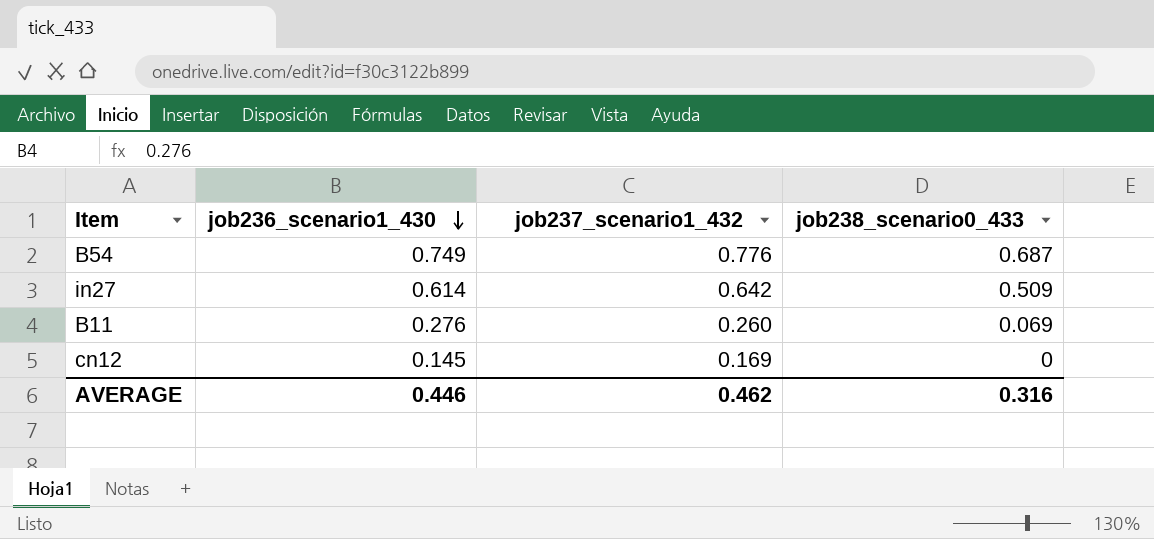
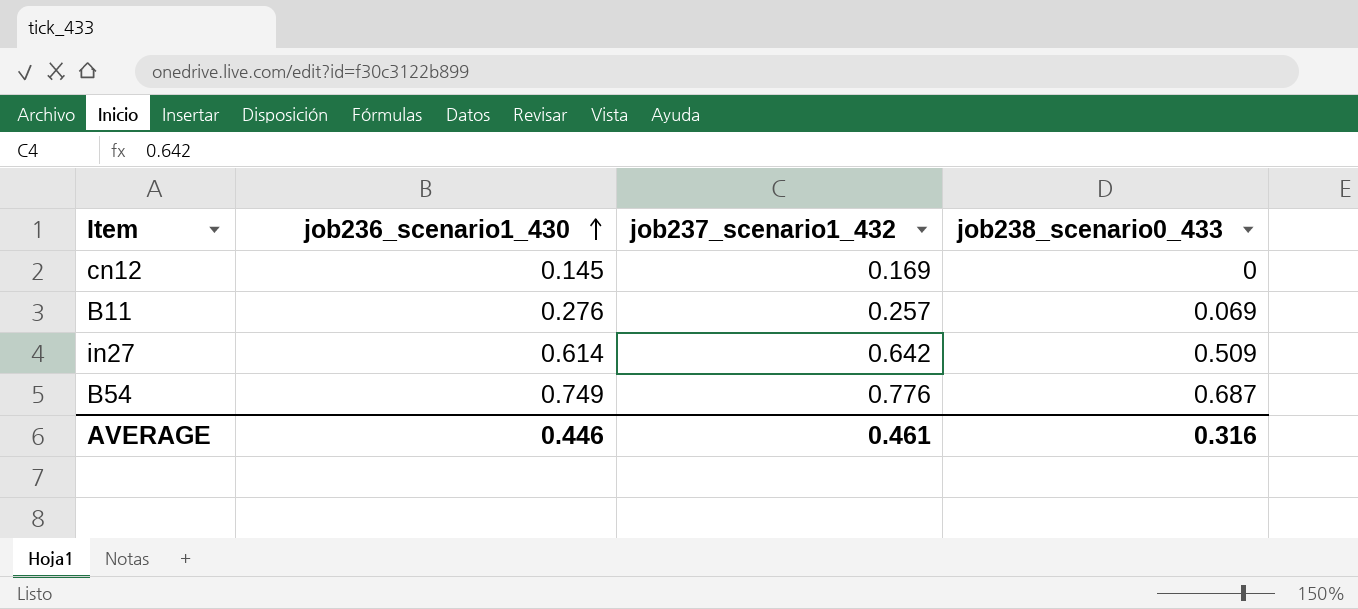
row order: job236_scenario1_430 descending -> job236_scenario1_430 ascending
B11 | job237_scenario1_432: 0.260 -> 0.257
AVERAGE | job237_scenario1_432: 0.462 -> 0.461

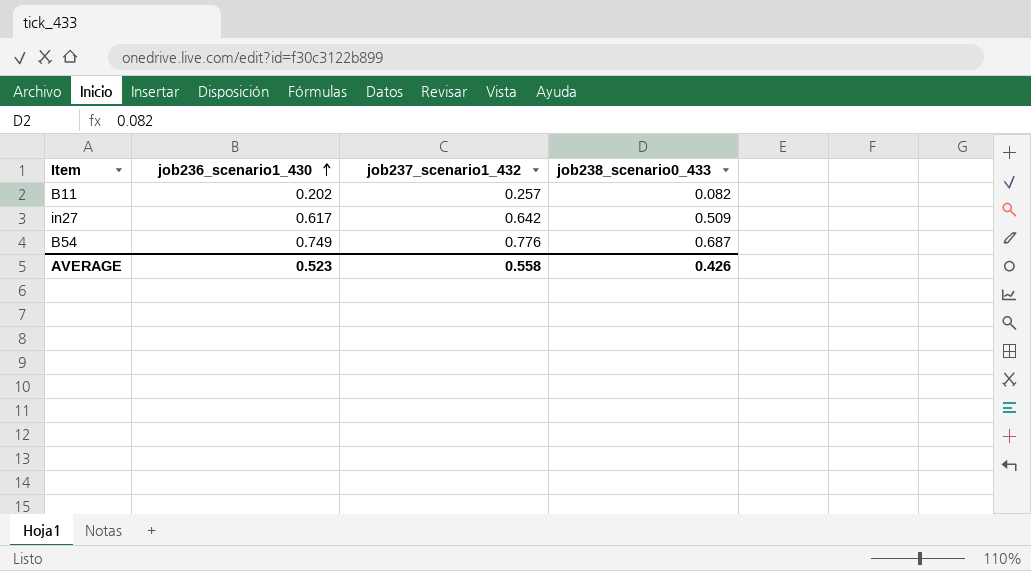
row cn12: 0.145 | 0.169 | 0 -> none
B11 | job236_scenario1_430: 0.276 -> 0.202
B11 | job238_scenario0_433: 0.069 -> 0.082
in27 | job236_scenario1_430: 0.614 -> 0.617
AVERAGE | job236_scenario1_430: 0.446 -> 0.523
AVERAGE | job237_scenario1_432: 0.461 -> 0.558
AVERAGE | job238_scenario0_433: 0.316 -> 0.426

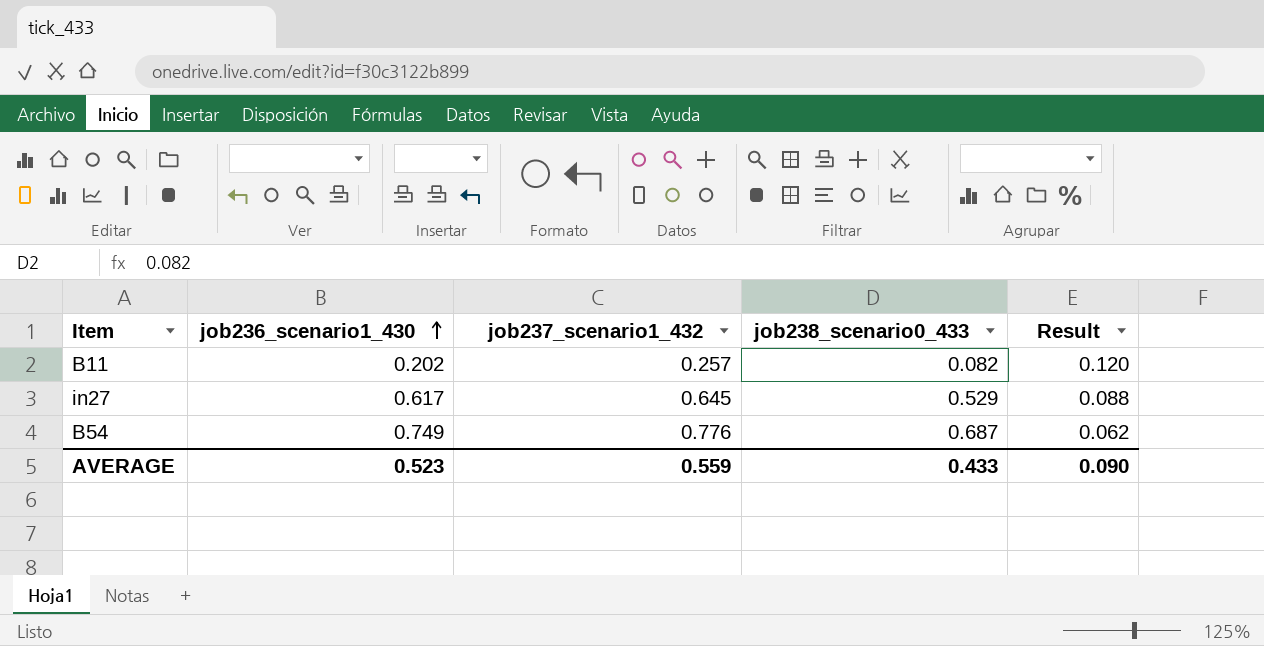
column Result | formula: none -> [job236_scenario1_430] - [job238_scenario0_433]
in27 | job237_scenario1_432: 0.642 -> 0.645
in27 | job238_scenario0_433: 0.509 -> 0.529
AVERAGE | job237_scenario1_432: 0.558 -> 0.559
AVERAGE | job238_scenario0_433: 0.426 -> 0.433

